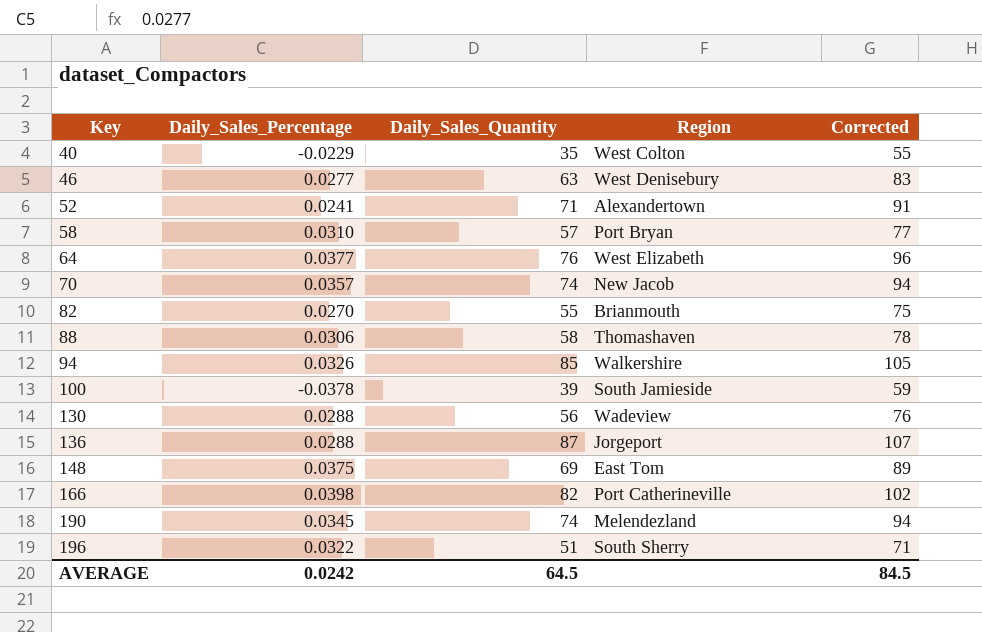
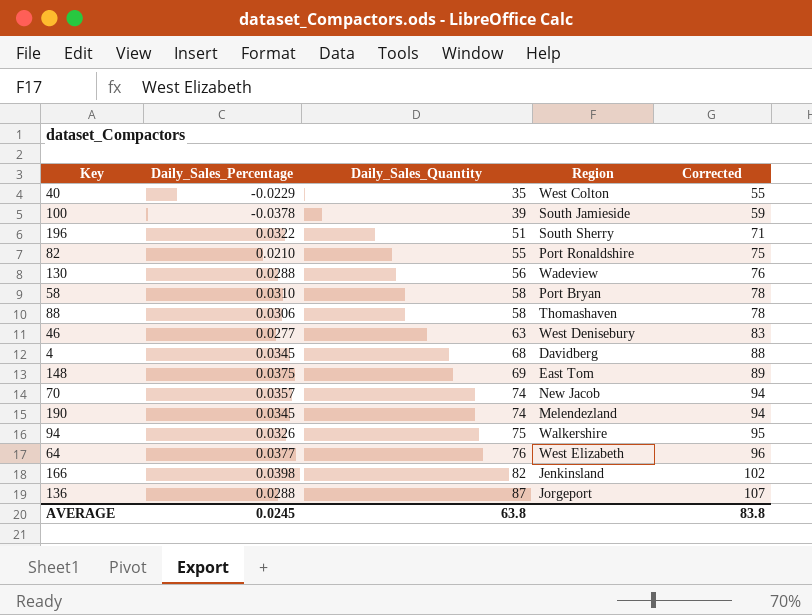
row order: Key ascending -> Daily_Sales_Quantity ascending
row 52: 0.0241 | 71 | Alexandertown | 91 -> none
82 | Daily_Sales_Percentage: 0.0270 -> 0.0210
82 | Region: Brianmouth -> Port Ronaldshire
58 | Daily_Sales_Quantity: 57 -> 58
58 | Corrected: 77 -> 78
row 4: none -> 0.0345 | 68 | Davidberg | 88
94 | Daily_Sales_Quantity: 85 -> 75
94 | Corrected: 105 -> 95
166 | Region: Port Catherineville -> Jenkinsland
AVERAGE | Daily_Sales_Percentage: 0.0242 -> 0.0245
AVERAGE | Daily_Sales_Quantity: 64.5 -> 63.8
AVERAGE | Corrected: 84.5 -> 83.8

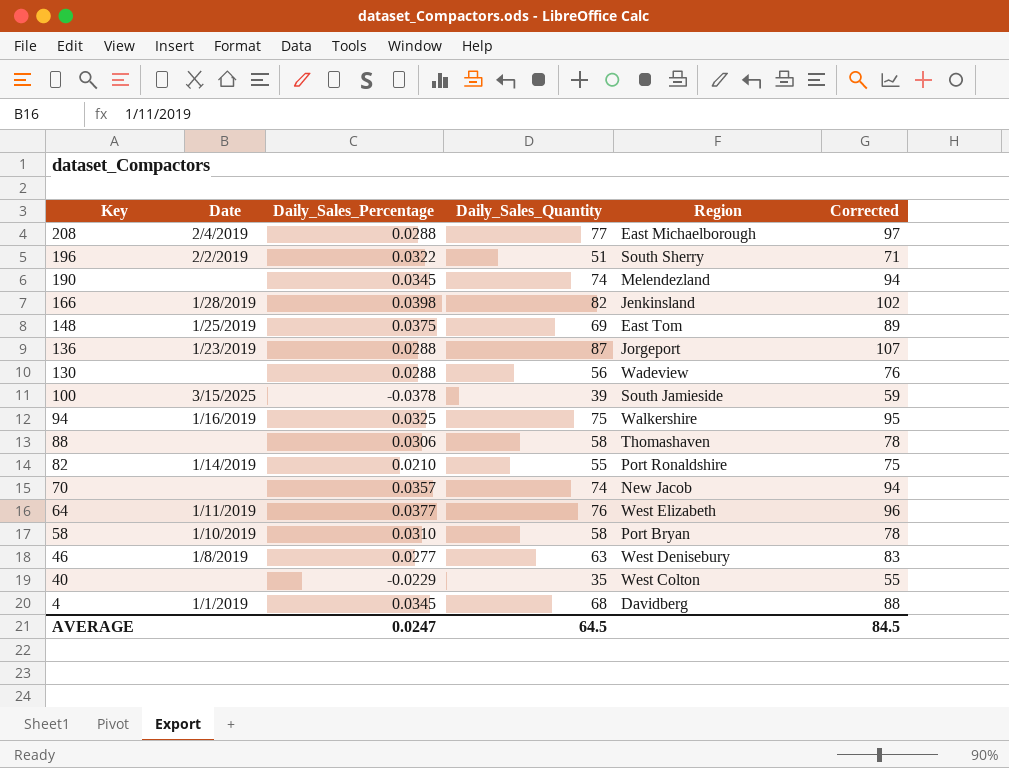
row order: Daily_Sales_Quantity ascending -> Key descending
column Date | position: none -> 2
row 208: none -> 2/4/2019 | 0.0288 | 77 | East Michaelborough | 97
94 | Daily_Sales_Percentage: 0.0326 -> 0.0325
AVERAGE | Daily_Sales_Percentage: 0.0245 -> 0.0247
AVERAGE | Daily_Sales_Quantity: 63.8 -> 64.5
AVERAGE | Corrected: 83.8 -> 84.5

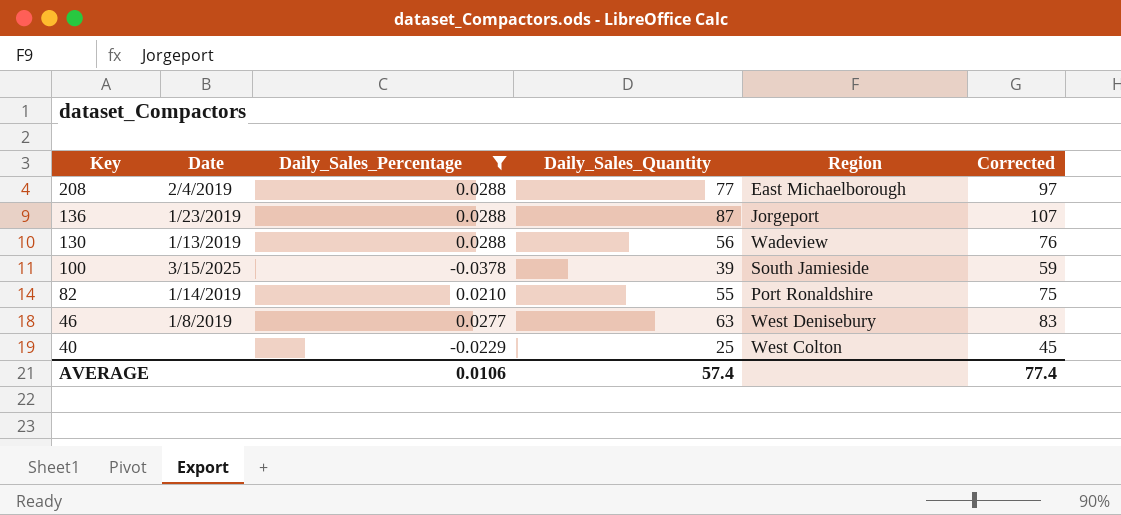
filter: none -> Daily_Sales_Percentage <= 0.0288
130 | Date: none -> 1/13/2019
40 | Daily_Sales_Quantity: 35 -> 25
40 | Corrected: 55 -> 45
AVERAGE | Daily_Sales_Percentage: 0.0247 -> 0.0106
AVERAGE | Daily_Sales_Quantity: 64.5 -> 57.4
AVERAGE | Corrected: 84.5 -> 77.4

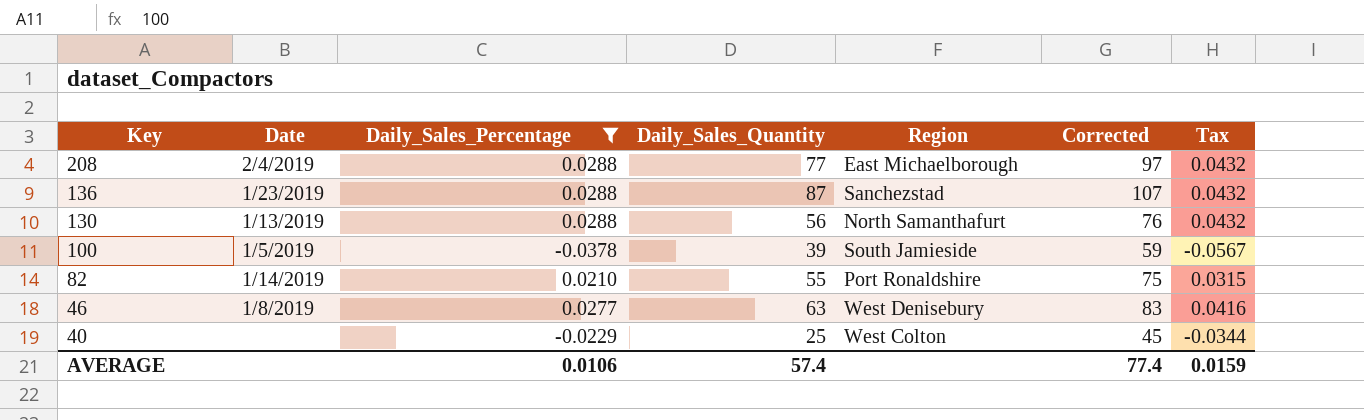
column Tax | formula: none -> [Daily_Sales_Percentage] * 1.5
136 | Region: Jorgeport -> Sanchezstad
130 | Region: Wadeview -> North Samanthafurt
100 | Date: 3/15/2025 -> 1/5/2019

